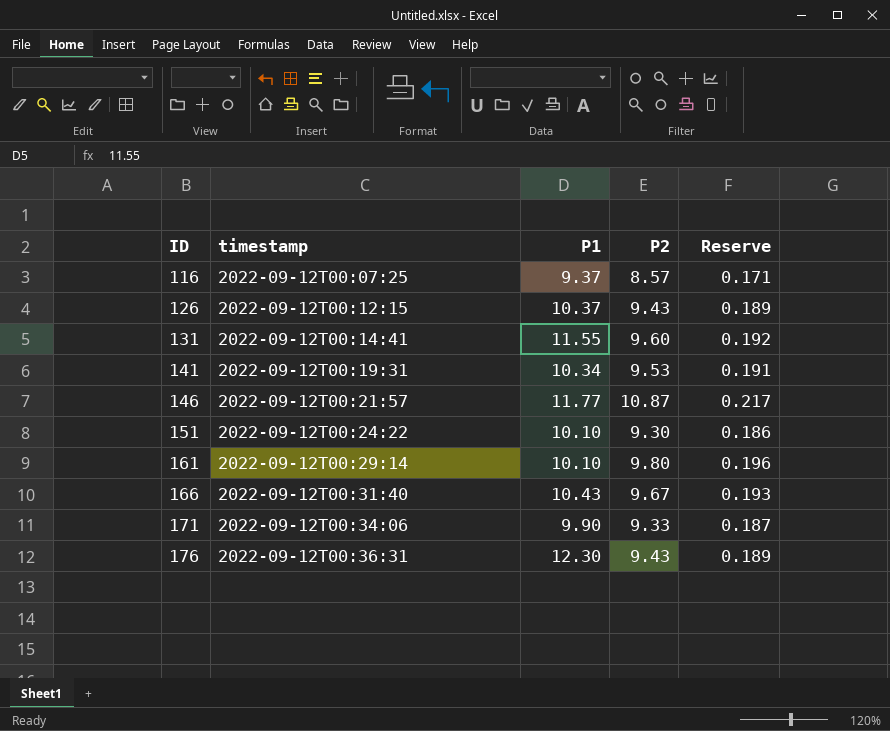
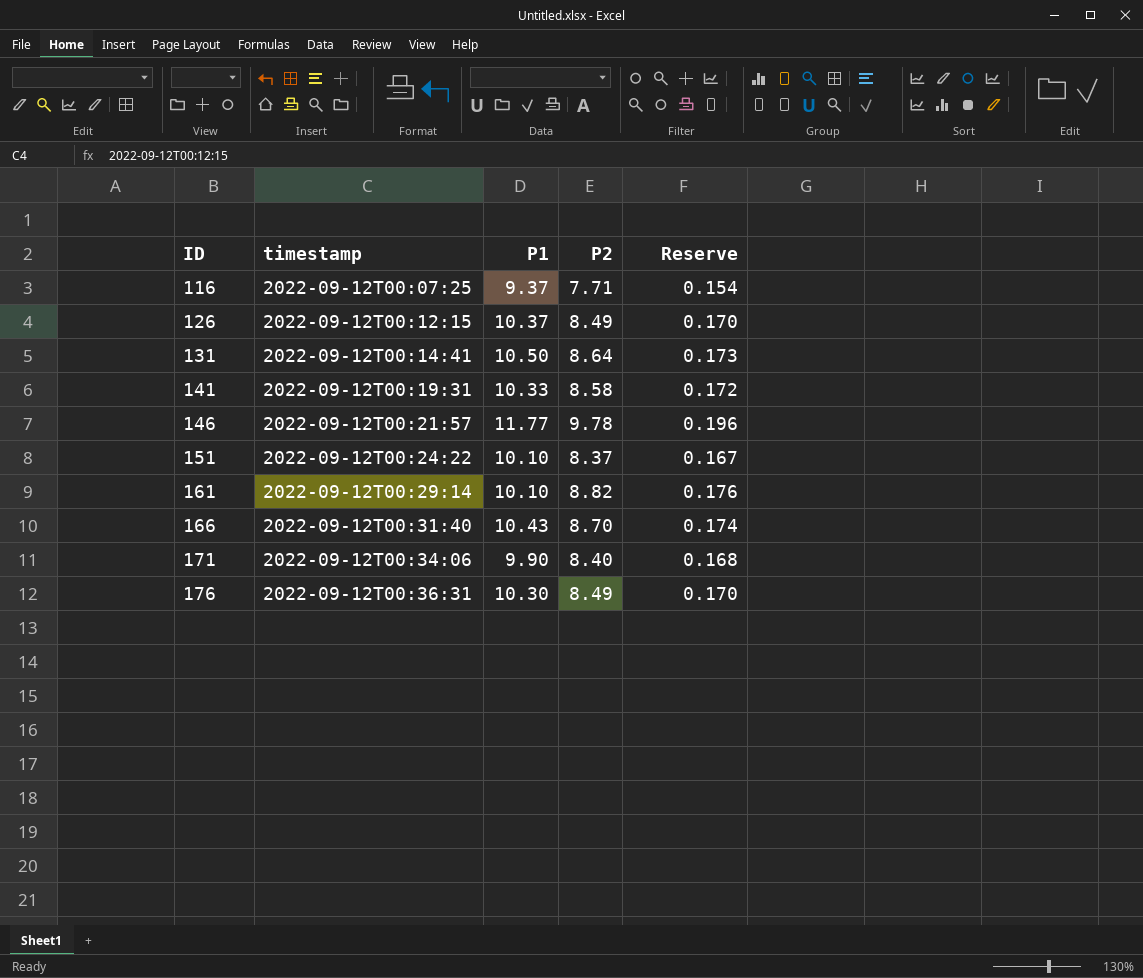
116 | P2: 8.57 -> 7.71
116 | Reserve: 0.171 -> 0.154
126 | P2: 9.43 -> 8.49
126 | Reserve: 0.189 -> 0.170
131 | P1: 11.55 -> 10.50
131 | P2: 9.60 -> 8.64
131 | Reserve: 0.192 -> 0.173
141 | P1: 10.34 -> 10.33
141 | P2: 9.53 -> 8.58
141 | Reserve: 0.191 -> 0.172
146 | P2: 10.87 -> 9.78
146 | Reserve: 0.217 -> 0.196
151 | P2: 9.30 -> 8.37
151 | Reserve: 0.186 -> 0.167
161 | P2: 9.80 -> 8.82
161 | Reserve: 0.196 -> 0.176
166 | P2: 9.67 -> 8.70
166 | Reserve: 0.193 -> 0.174
171 | P2: 9.33 -> 8.40
171 | Reserve: 0.187 -> 0.168
176 | P1: 12.30 -> 10.30
176 | P2: 9.43 -> 8.49
176 | Reserve: 0.189 -> 0.170

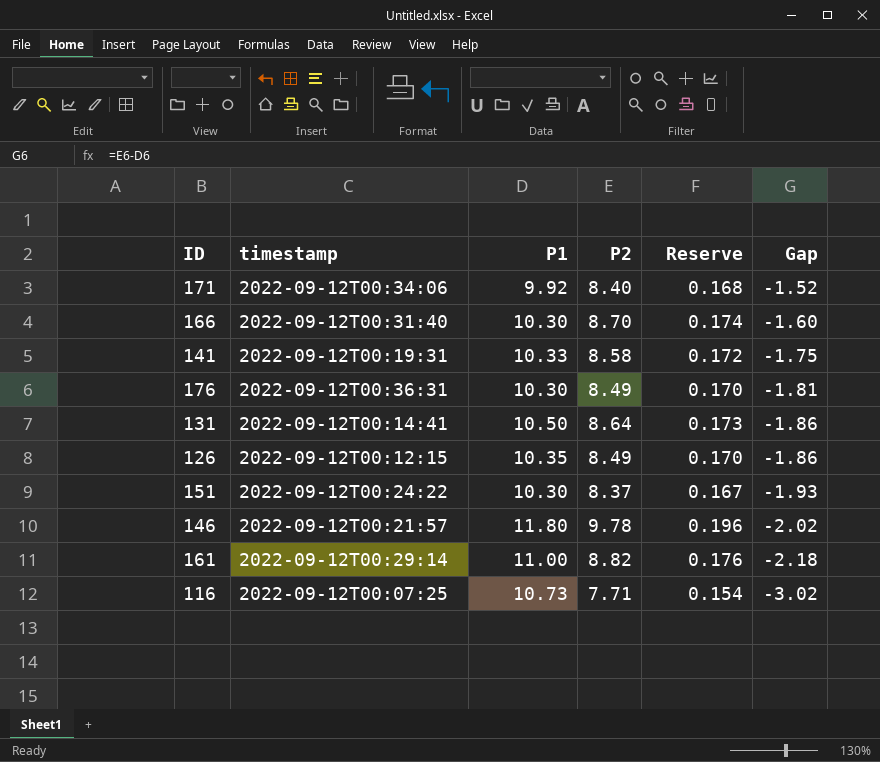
row order: ID ascending -> Gap descending
column Gap | formula: none -> [P2] - [P1]
171 | P1: 9.90 -> 9.92
166 | P1: 10.43 -> 10.30
126 | P1: 10.37 -> 10.35
151 | P1: 10.10 -> 10.30
146 | P1: 11.77 -> 11.80
161 | P1: 10.10 -> 11.00
116 | P1: 9.37 -> 10.73

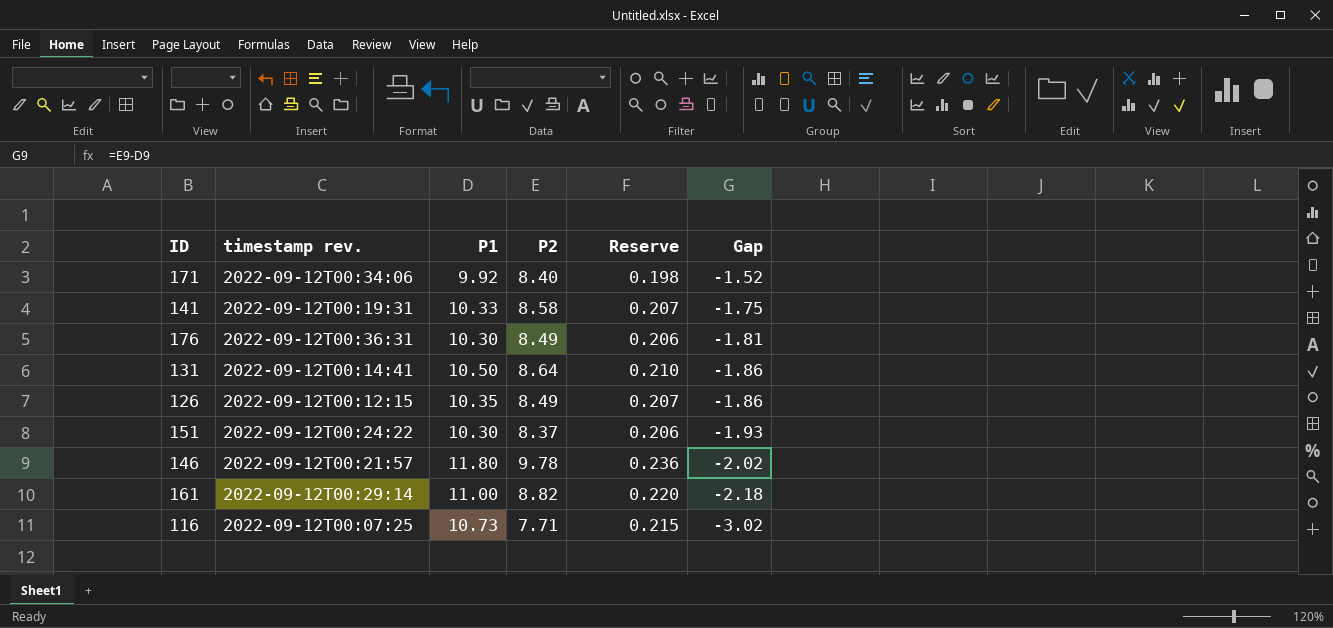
column name: timestamp -> timestamp rev.
column Reserve | formula: [P2] * 0.02 -> [P1] * 0.02
row 166: 2022-09-12T00:31:40 | 10.30 | 8.70 | 0.174 | -1.60 -> none

